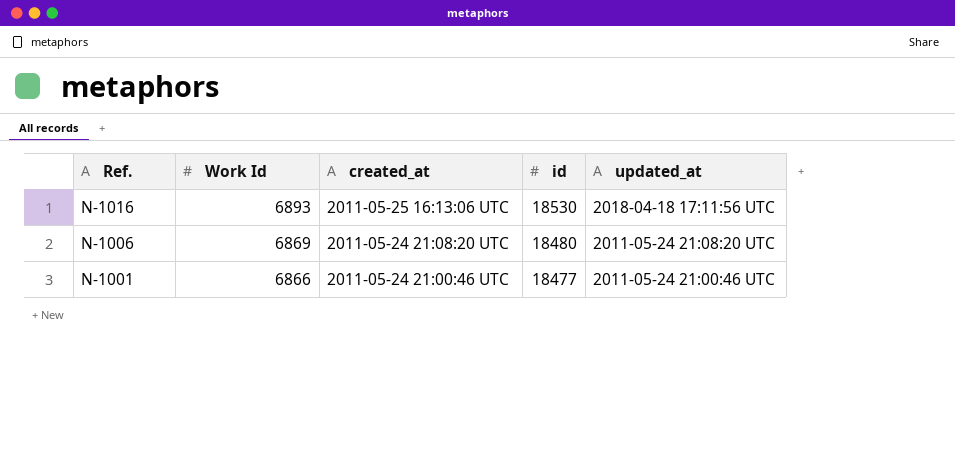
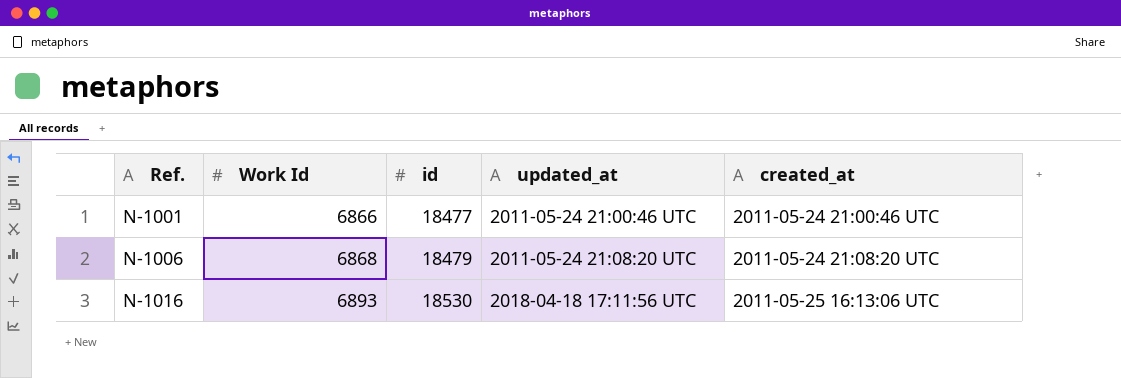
row order: Ref. descending -> Ref. ascending
column created_at | position: 3 -> 5
N-1006 | Work Id: 6869 -> 6868
N-1006 | id: 18480 -> 18479

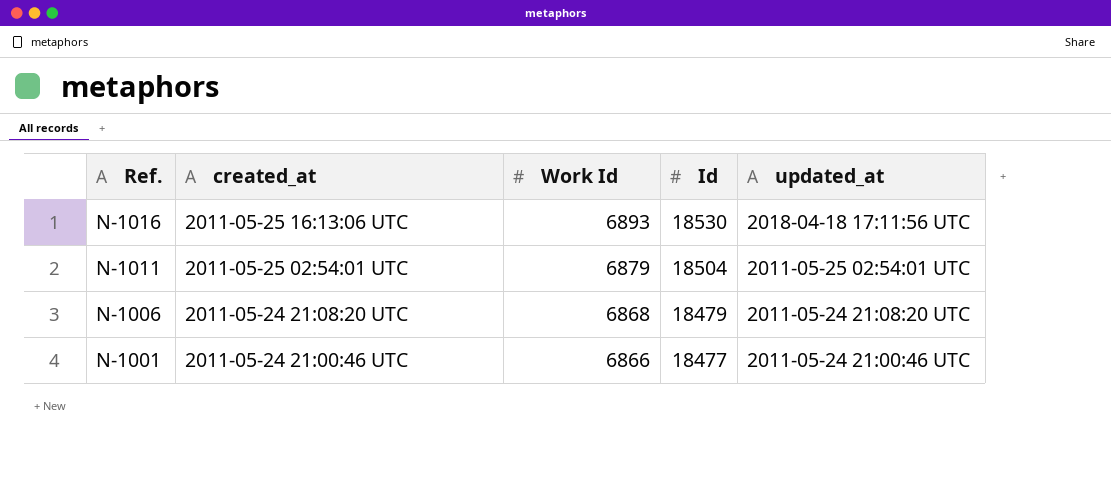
row order: Ref. ascending -> Ref. descending
column created_at | position: 5 -> 2
column name: id -> Id
row N-1011: none -> 2011-05-25 02:54:01 UTC | 6879 | 18504 | 2011-05-25 02:54:01 UTC

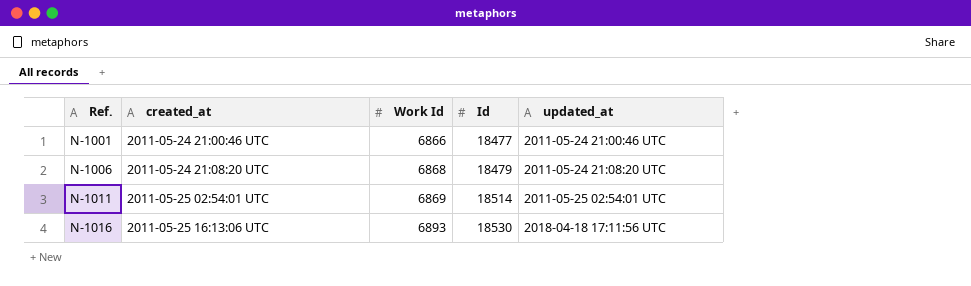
row order: Ref. descending -> Ref. ascending
N-1011 | Work Id: 6879 -> 6869
N-1011 | Id: 18504 -> 18514

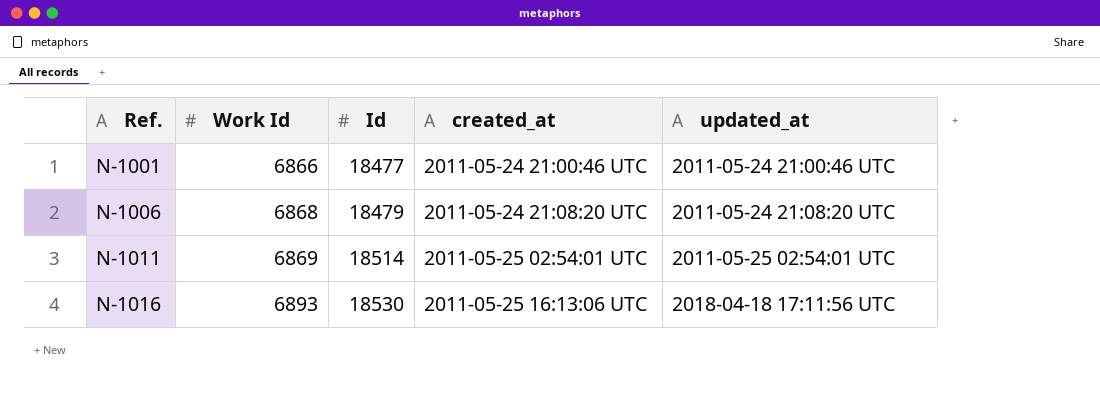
column created_at | position: 2 -> 4

